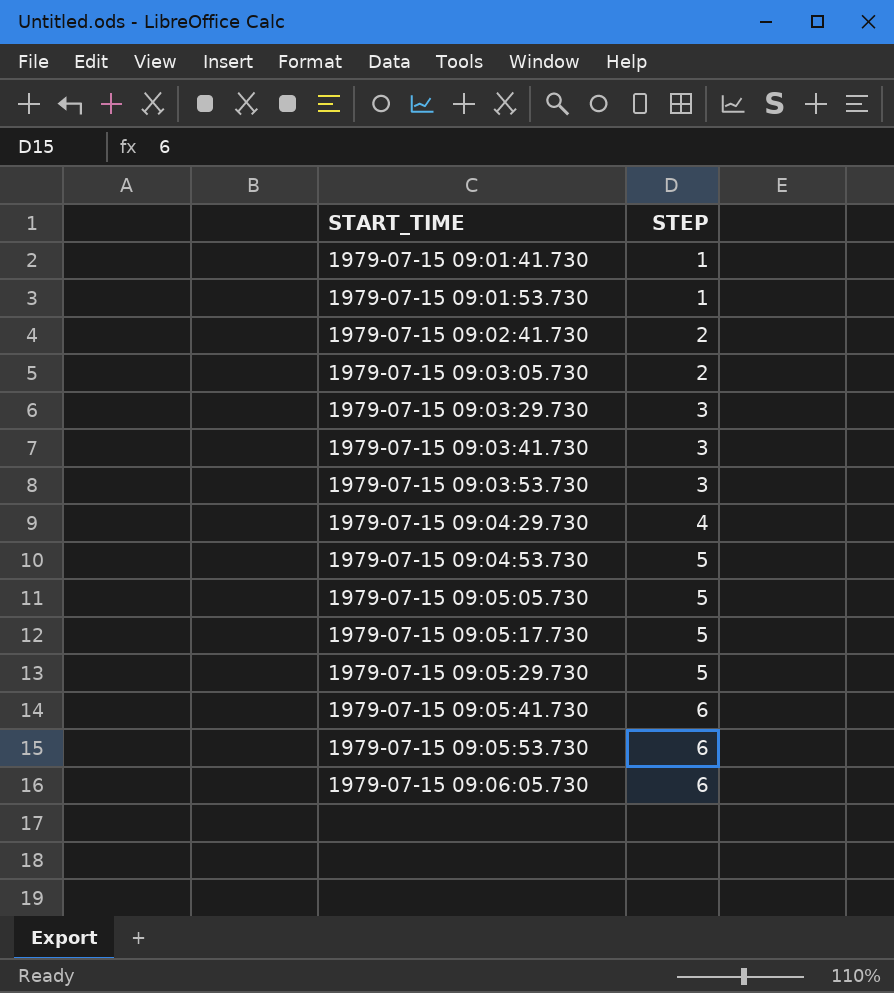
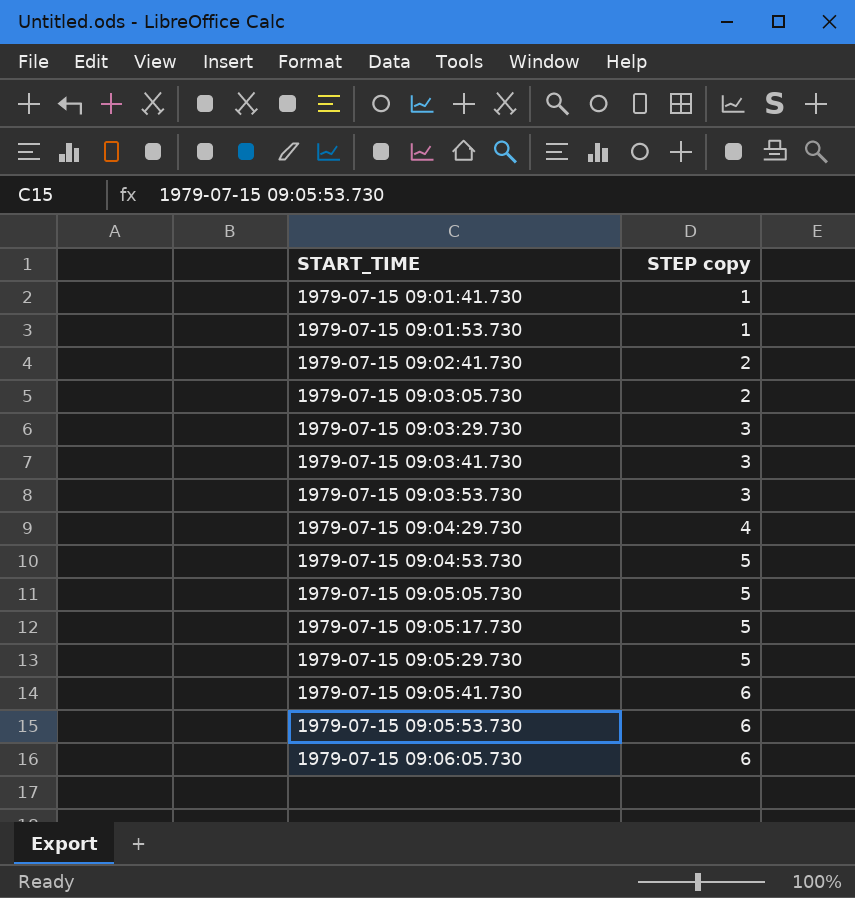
column name: STEP -> STEP copy

